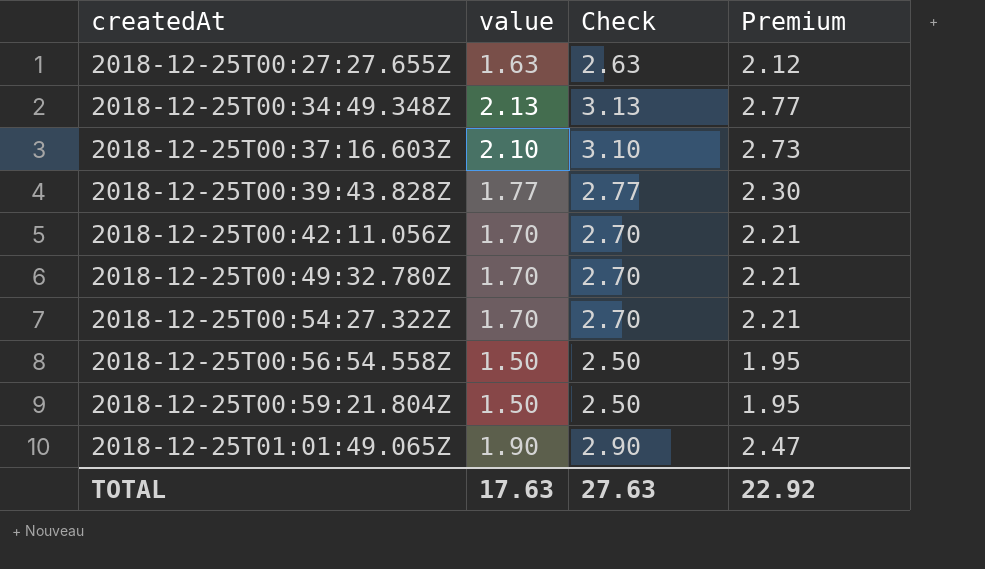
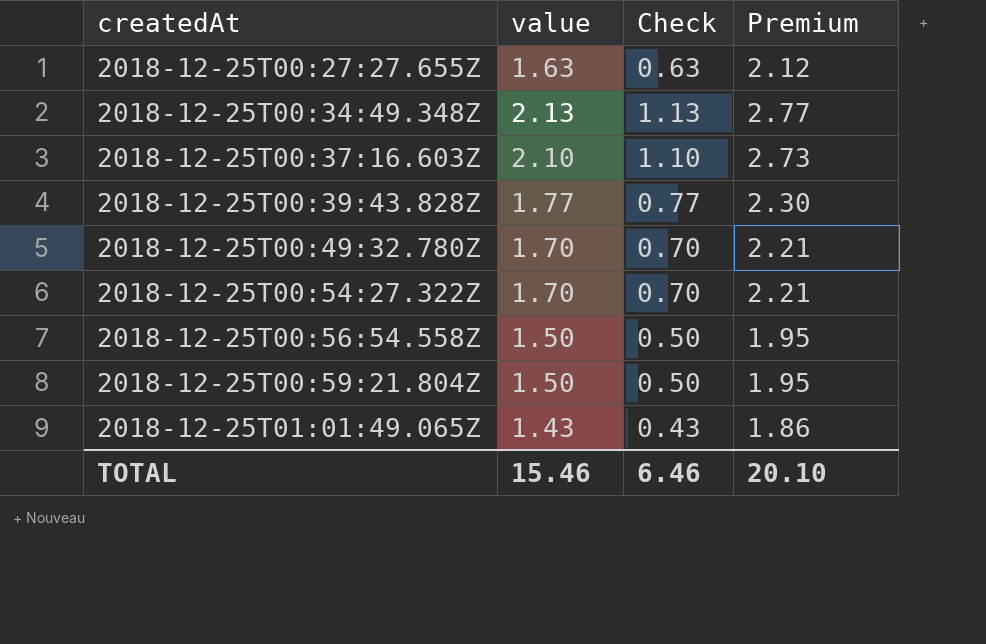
column Check | formula: [value] + 1 -> [value] - 1
row 2018-12-25T00:42:11.056Z: 1.70 | 2.70 | 2.21 -> none
2018-12-25T01:01:49.065Z | value: 1.90 -> 1.43
2018-12-25T01:01:49.065Z | Premium: 2.47 -> 1.86
TOTAL | value: 17.63 -> 15.46
TOTAL | Check: 27.63 -> 6.46
TOTAL | Premium: 22.92 -> 20.10

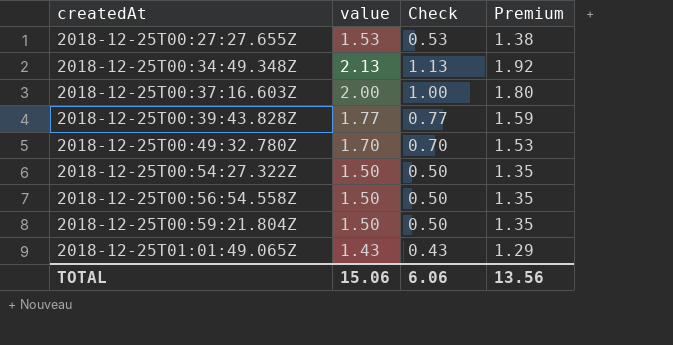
column Premium | formula: [value] * 1.3 -> [value] * 0.9
2018-12-25T00:27:27.655Z | value: 1.63 -> 1.53
2018-12-25T00:27:27.655Z | Check: 0.63 -> 0.53
2018-12-25T00:37:16.603Z | value: 2.10 -> 2.00
2018-12-25T00:37:16.603Z | Check: 1.10 -> 1.00
2018-12-25T00:54:27.322Z | value: 1.70 -> 1.50
2018-12-25T00:54:27.322Z | Check: 0.70 -> 0.50
TOTAL | value: 15.46 -> 15.06
TOTAL | Check: 6.46 -> 6.06
TOTAL | Premium: 20.10 -> 13.56

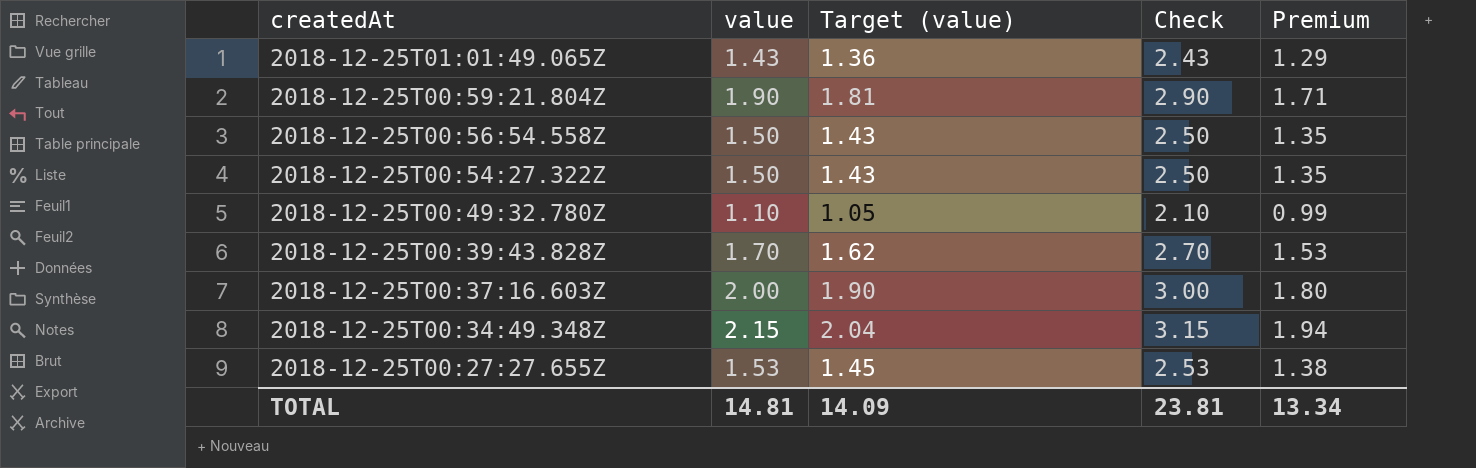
row order: createdAt ascending -> createdAt descending
column Target (value) | formula: none -> [value] * 0.95
column Check | formula: [value] - 1 -> [value] + 1
2018-12-25T00:59:21.804Z | value: 1.50 -> 1.90
2018-12-25T00:59:21.804Z | Premium: 1.35 -> 1.71
2018-12-25T00:49:32.780Z | value: 1.70 -> 1.10
2018-12-25T00:49:32.780Z | Premium: 1.53 -> 0.99
2018-12-25T00:39:43.828Z | value: 1.77 -> 1.70
2018-12-25T00:39:43.828Z | Premium: 1.59 -> 1.53
2018-12-25T00:34:49.348Z | value: 2.13 -> 2.15
2018-12-25T00:34:49.348Z | Premium: 1.92 -> 1.94
TOTAL | value: 15.06 -> 14.81
TOTAL | Check: 6.06 -> 23.81
TOTAL | Premium: 13.56 -> 13.34

